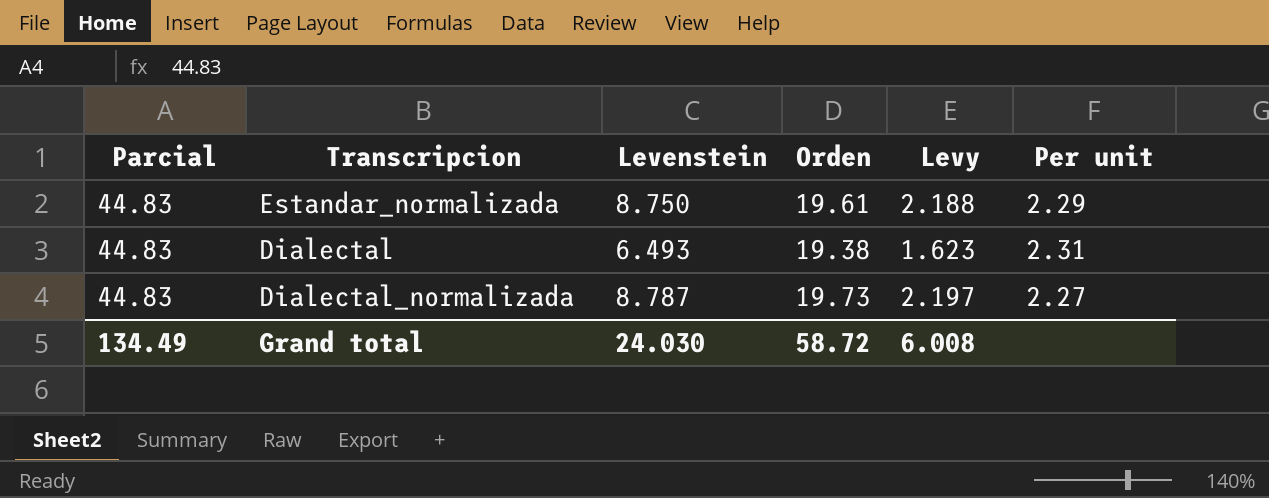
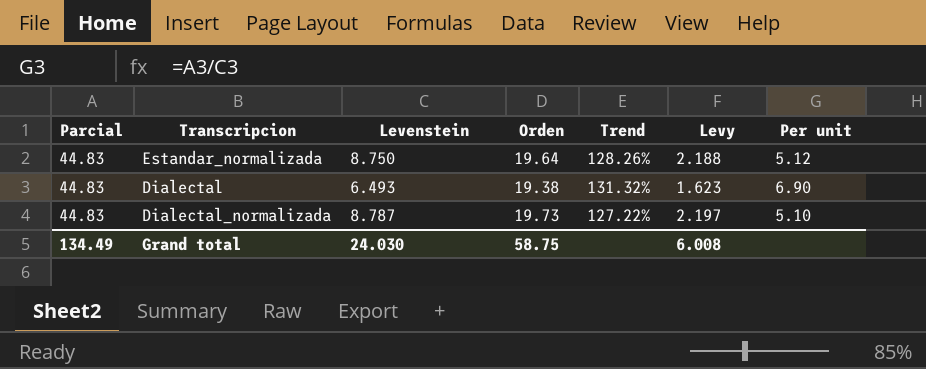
column Trend | formula: none -> ([Parcial] - [Orden]) / [Orden]
column Per unit | formula: [Parcial] / [Orden] -> [Parcial] / [Levenstein]
Estandar_normalizada | Orden: 19.61 -> 19.64
Grand total | Orden: 58.72 -> 58.75

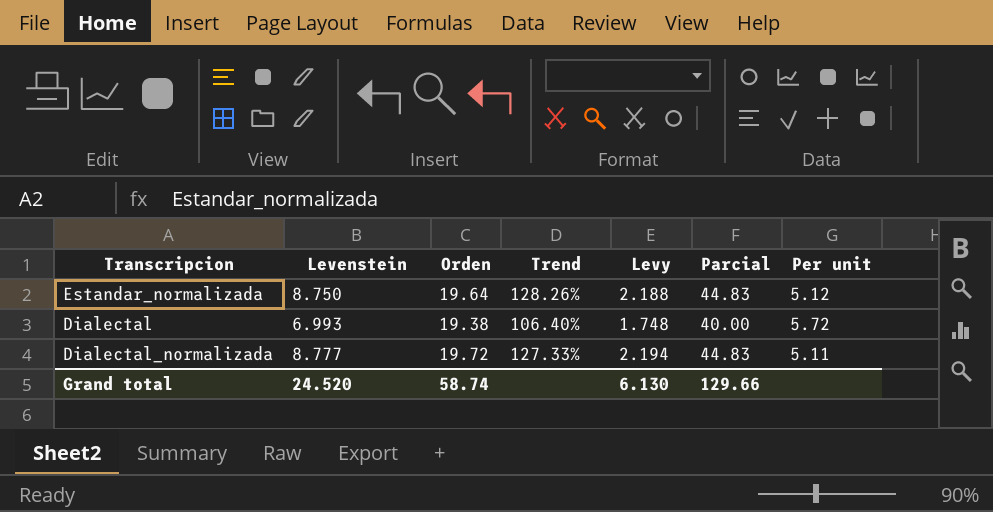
column Parcial | position: 1 -> 6
Dialectal | Levenstein: 6.493 -> 6.993
Dialectal | Trend: 131.32% -> 106.40%
Dialectal | Levy: 1.623 -> 1.748
Dialectal | Parcial: 44.83 -> 40.00
Dialectal | Per unit: 6.90 -> 5.72
Dialectal_normalizada | Levenstein: 8.787 -> 8.777
Dialectal_normalizada | Orden: 19.73 -> 19.72
Dialectal_normalizada | Trend: 127.22% -> 127.33%
Dialectal_normalizada | Levy: 2.197 -> 2.194
Dialectal_normalizada | Per unit: 5.10 -> 5.11
Grand total | Levenstein: 24.030 -> 24.520
Grand total | Orden: 58.75 -> 58.74
Grand total | Levy: 6.008 -> 6.130
Grand total | Parcial: 134.49 -> 129.66

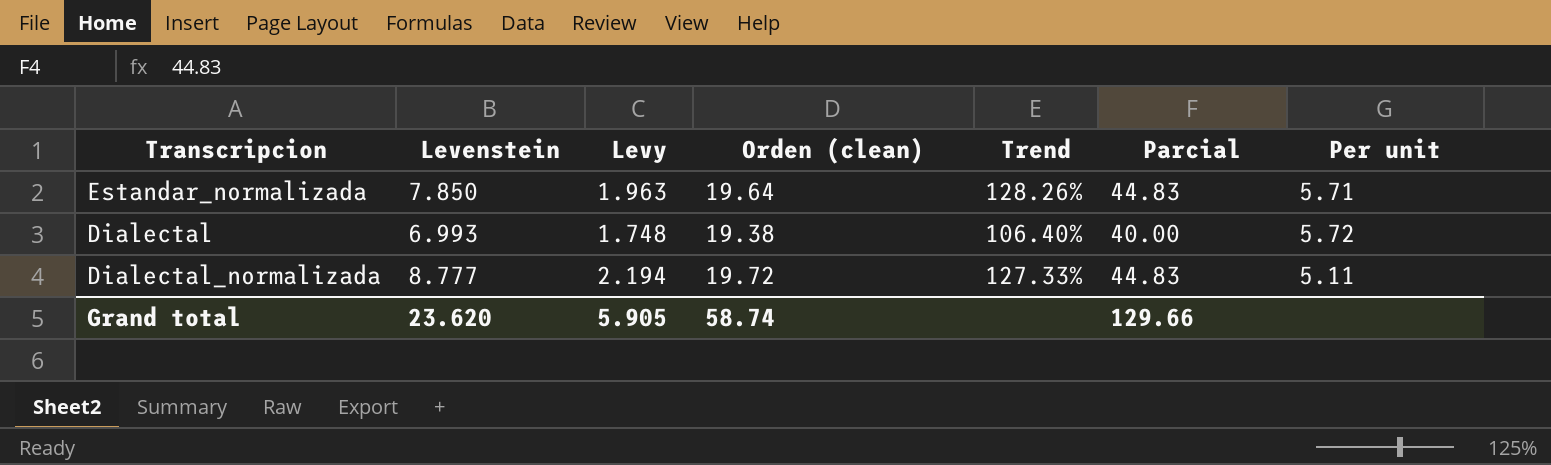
column Levy | position: 5 -> 3
column name: Orden -> Orden (clean)
Estandar_normalizada | Levenstein: 8.750 -> 7.850
Estandar_normalizada | Levy: 2.188 -> 1.963
Estandar_normalizada | Per unit: 5.12 -> 5.71
Grand total | Levenstein: 24.520 -> 23.620
Grand total | Levy: 6.130 -> 5.905

